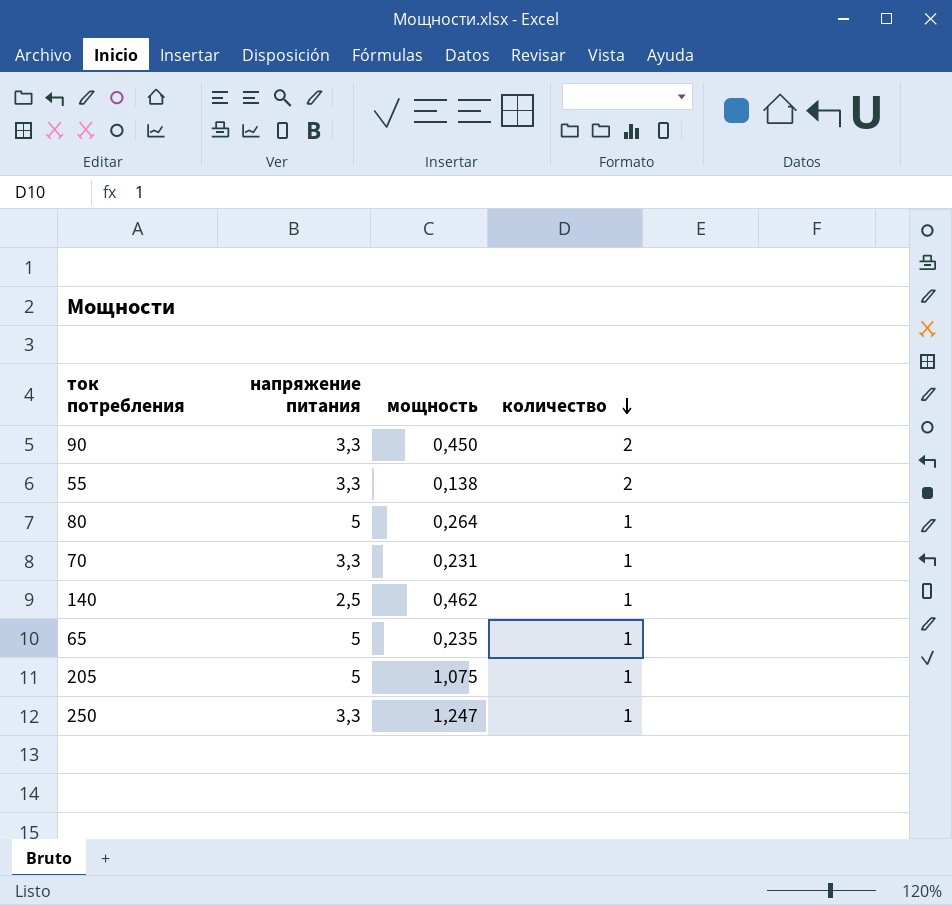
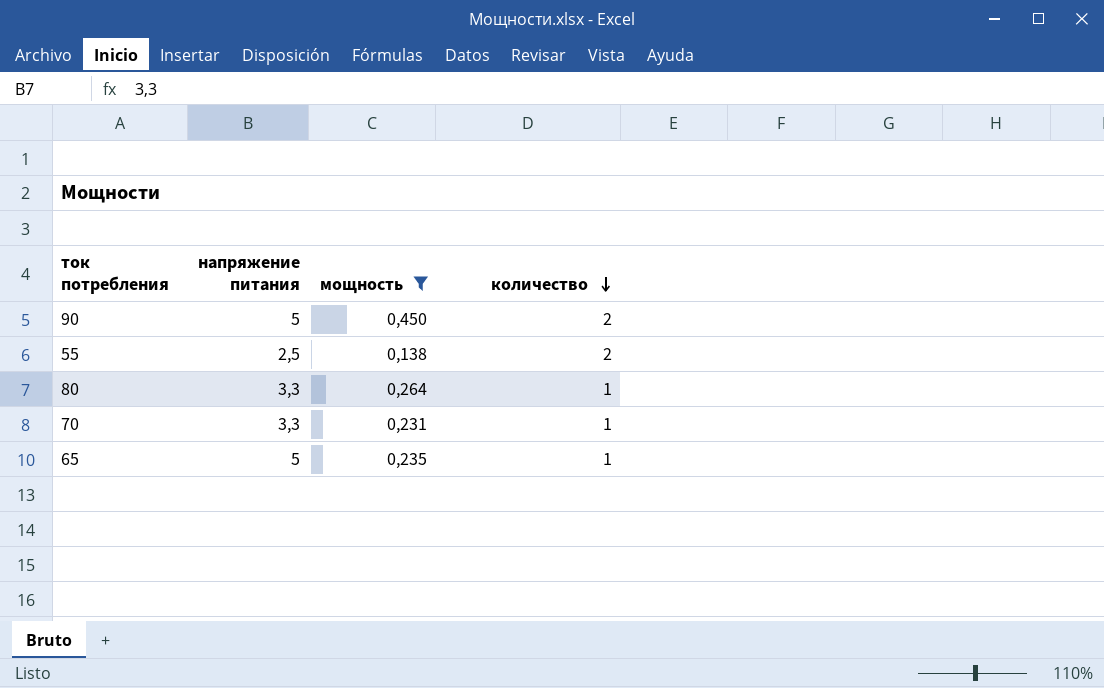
filter: none -> мощность <= 0,450
90 | напряжение питания: 3,3 -> 5
55 | напряжение питания: 3,3 -> 2,5
80 | напряжение питания: 5 -> 3,3

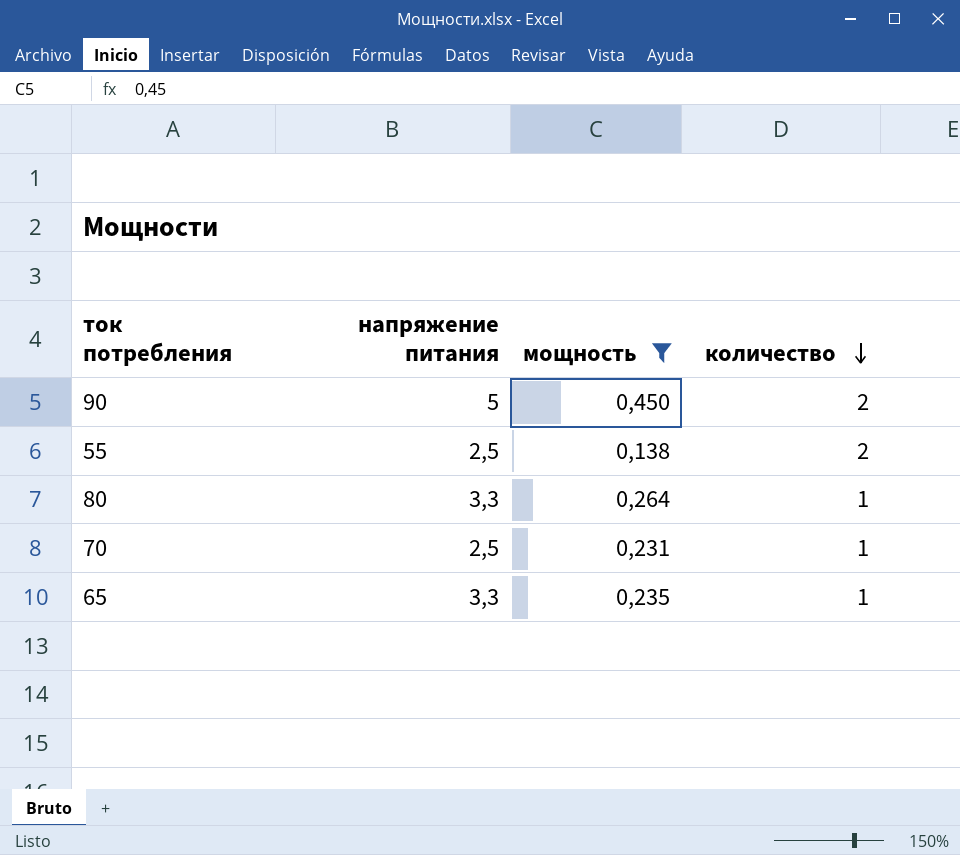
70 | напряжение питания: 3,3 -> 2,5
65 | напряжение питания: 5 -> 3,3

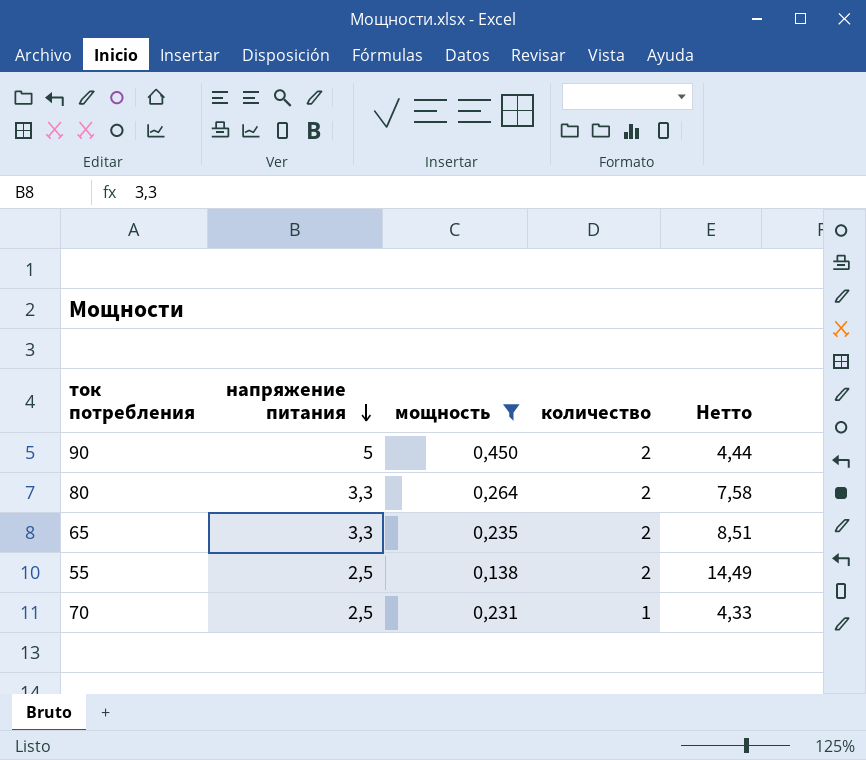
row order: количество descending -> напряжение питания descending
column Нетто | formula: none -> [количество] / [мощность]
80 | количество: 1 -> 2
65 | количество: 1 -> 2

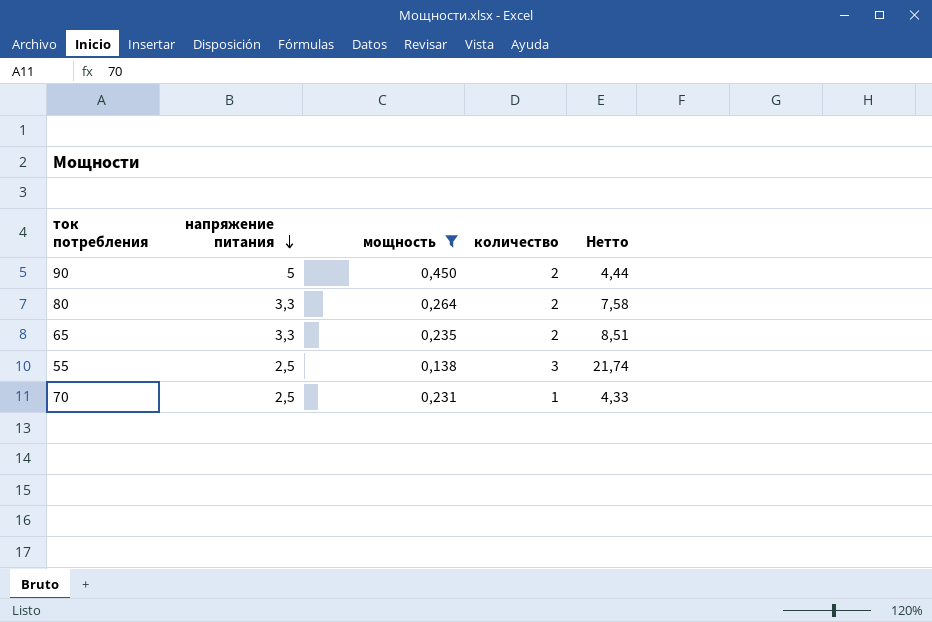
55 | количество: 2 -> 3
55 | Нетто: 14,49 -> 21,74

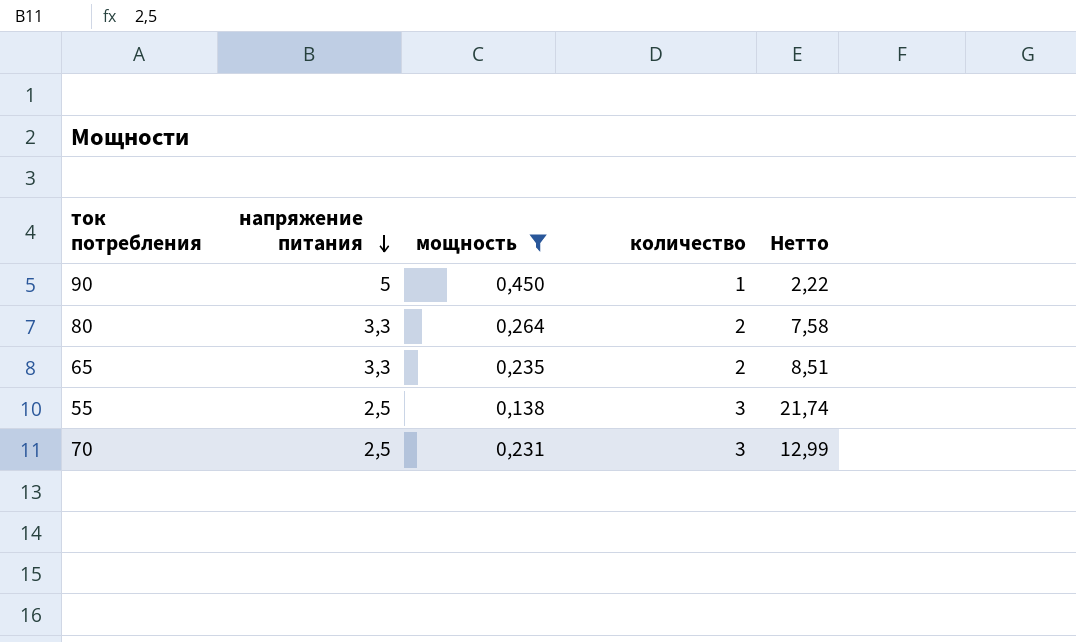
90 | количество: 2 -> 1
90 | Нетто: 4,44 -> 2,22
70 | количество: 1 -> 3
70 | Нетто: 4,33 -> 12,99

